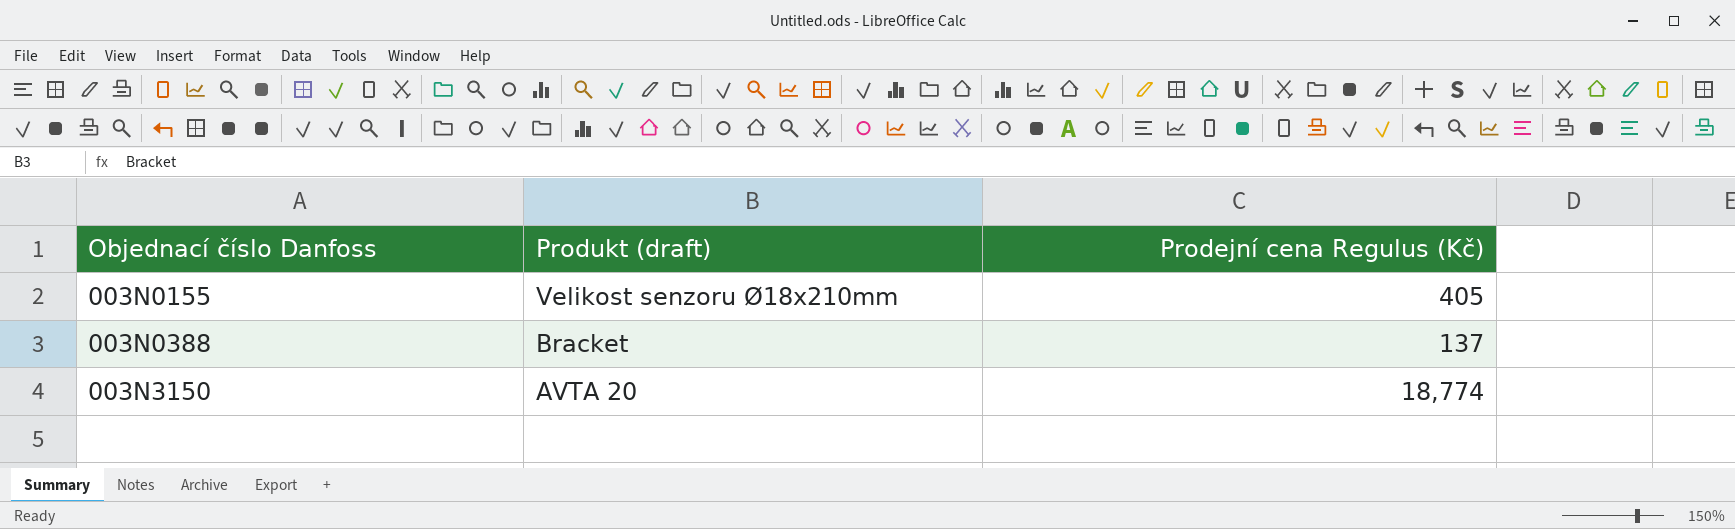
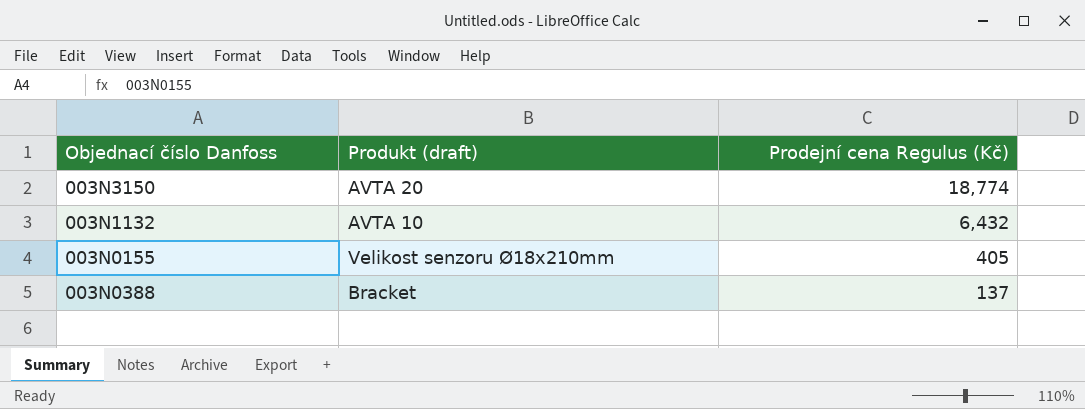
row order: Objednací číslo Danfoss ascending -> Prodejní cena Regulus (Kč) descending
row 003N1132: none -> AVTA 10 | 6,432

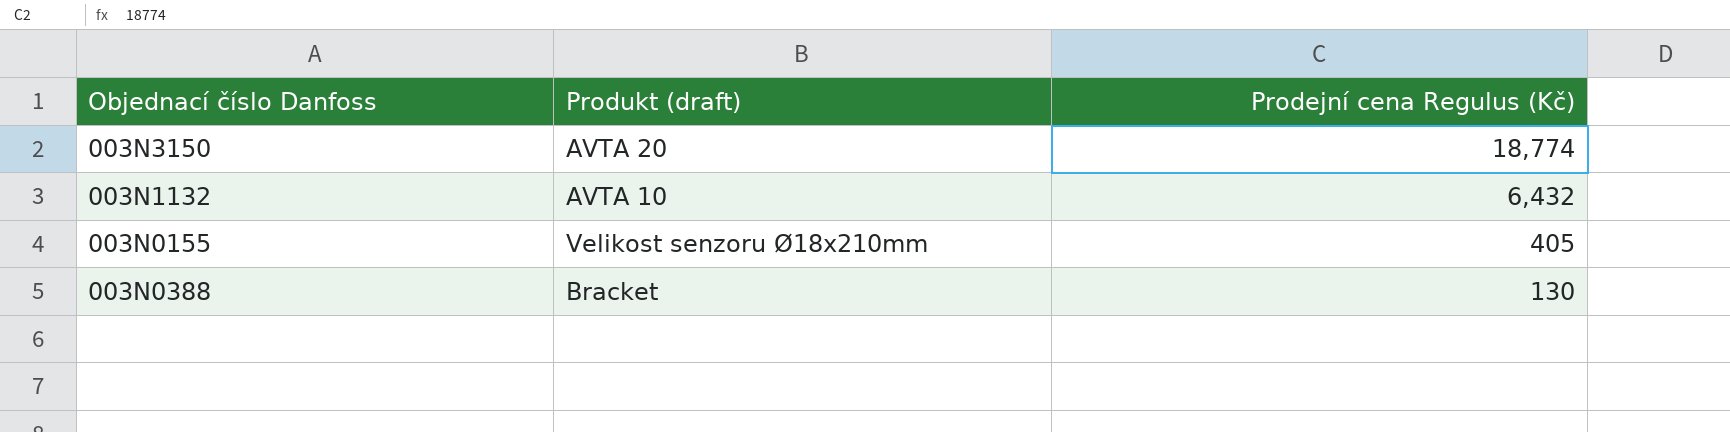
003N0388 | Prodejní cena Regulus (Kč): 137 -> 130

